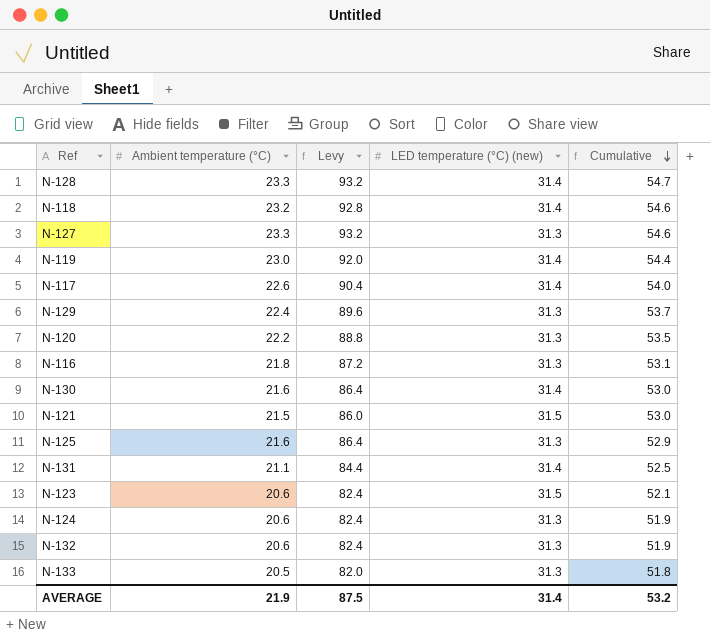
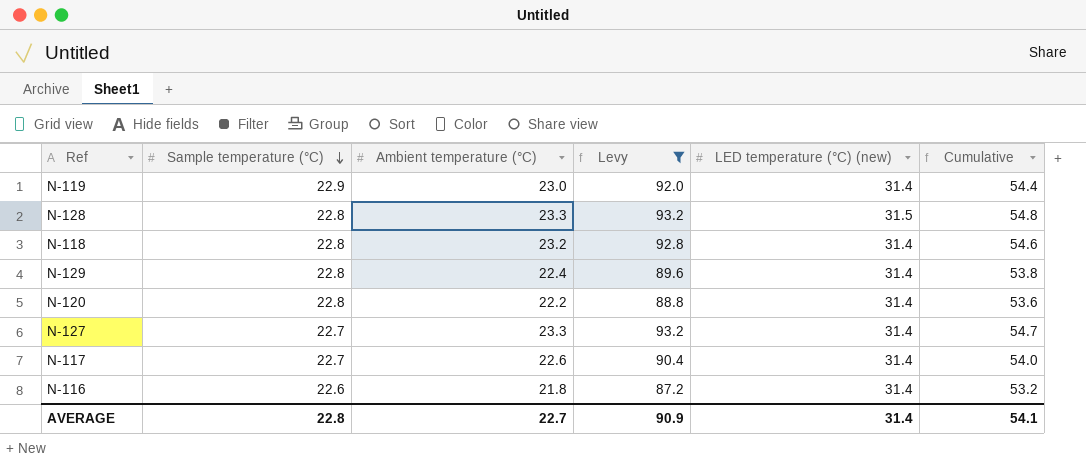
filter: none -> Levy >= 87.2
row order: Cumulative descending -> Sample temperature (°C) descending
column Sample temperature (°C) | position: none -> 2
N-128 | LED temperature (°C) (new): 31.4 -> 31.5
N-128 | Cumulative: 54.7 -> 54.8
N-129 | LED temperature (°C) (new): 31.3 -> 31.4
N-129 | Cumulative: 53.7 -> 53.8
N-120 | LED temperature (°C) (new): 31.3 -> 31.4
N-120 | Cumulative: 53.5 -> 53.6
N-127 | LED temperature (°C) (new): 31.3 -> 31.4
N-127 | Cumulative: 54.6 -> 54.7
N-116 | LED temperature (°C) (new): 31.3 -> 31.4
N-116 | Cumulative: 53.1 -> 53.2
AVERAGE | Ambient temperature (°C): 21.9 -> 22.7
AVERAGE | Levy: 87.5 -> 90.9
AVERAGE | Cumulative: 53.2 -> 54.1

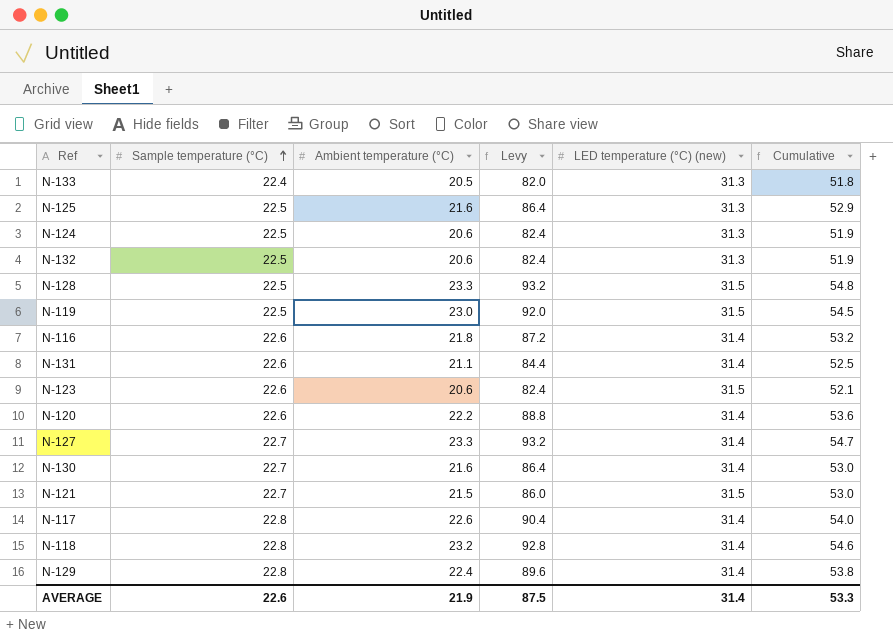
filter: Levy >= 87.2 -> none
row order: Sample temperature (°C) descending -> Sample temperature (°C) ascending
N-128 | Sample temperature (°C): 22.8 -> 22.5
N-119 | Sample temperature (°C): 22.9 -> 22.5
N-119 | LED temperature (°C) (new): 31.4 -> 31.5
N-119 | Cumulative: 54.4 -> 54.5
N-120 | Sample temperature (°C): 22.8 -> 22.6
N-117 | Sample temperature (°C): 22.7 -> 22.8
AVERAGE | Sample temperature (°C): 22.8 -> 22.6
AVERAGE | Ambient temperature (°C): 22.7 -> 21.9
AVERAGE | Levy: 90.9 -> 87.5
AVERAGE | Cumulative: 54.1 -> 53.3

